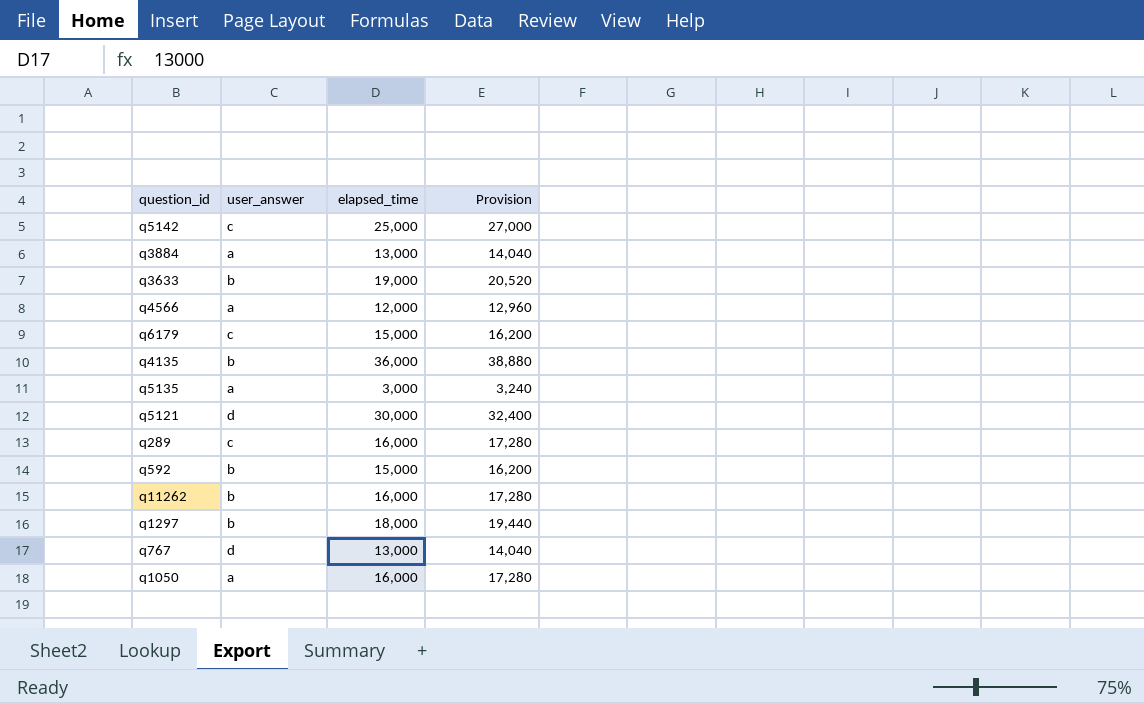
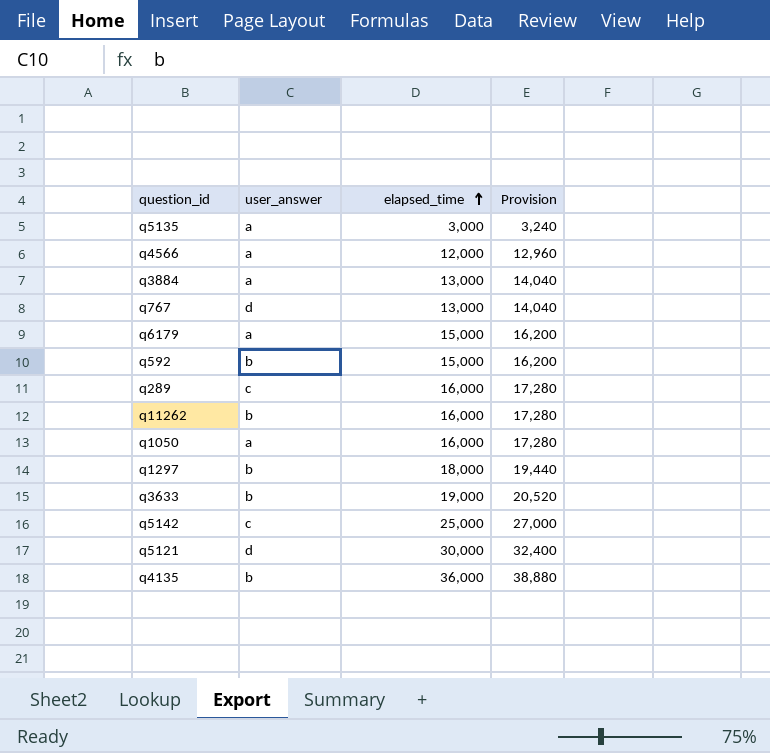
row order: none -> elapsed_time ascending
q6179 | user_answer: c -> a

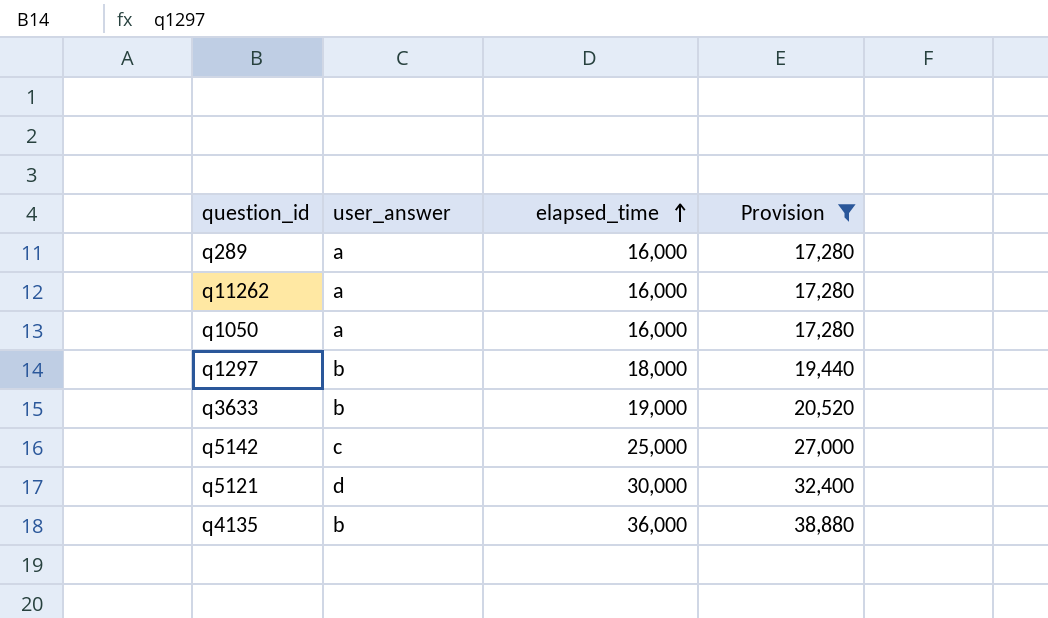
filter: none -> Provision >= 17,280
q289 | user_answer: c -> a
q11262 | user_answer: b -> a

